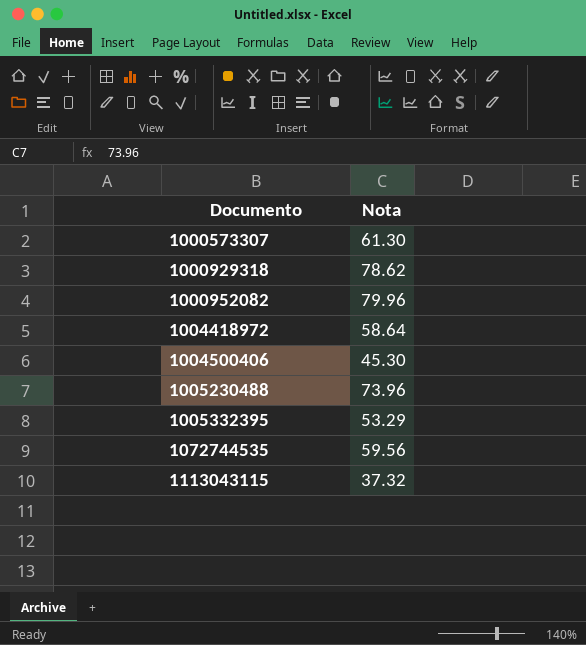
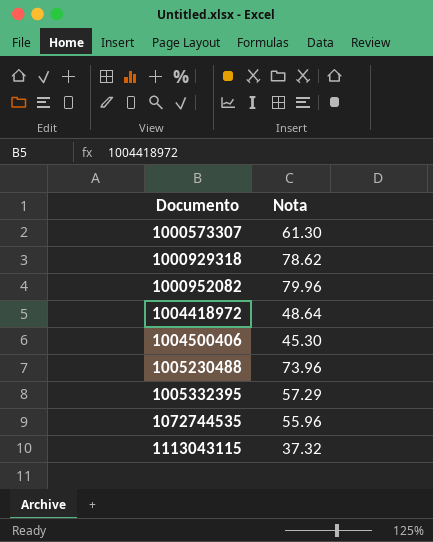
1004418972 | Nota: 58.64 -> 48.64
1005332395 | Nota: 53.29 -> 57.29
1072744535 | Nota: 59.56 -> 55.96

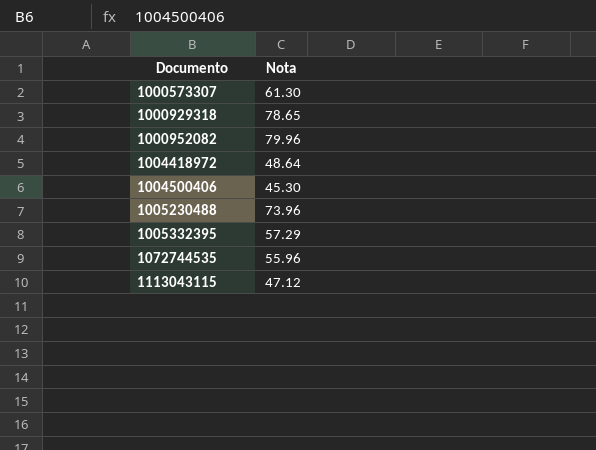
1000929318 | Nota: 78.62 -> 78.65
1113043115 | Nota: 37.32 -> 47.12

